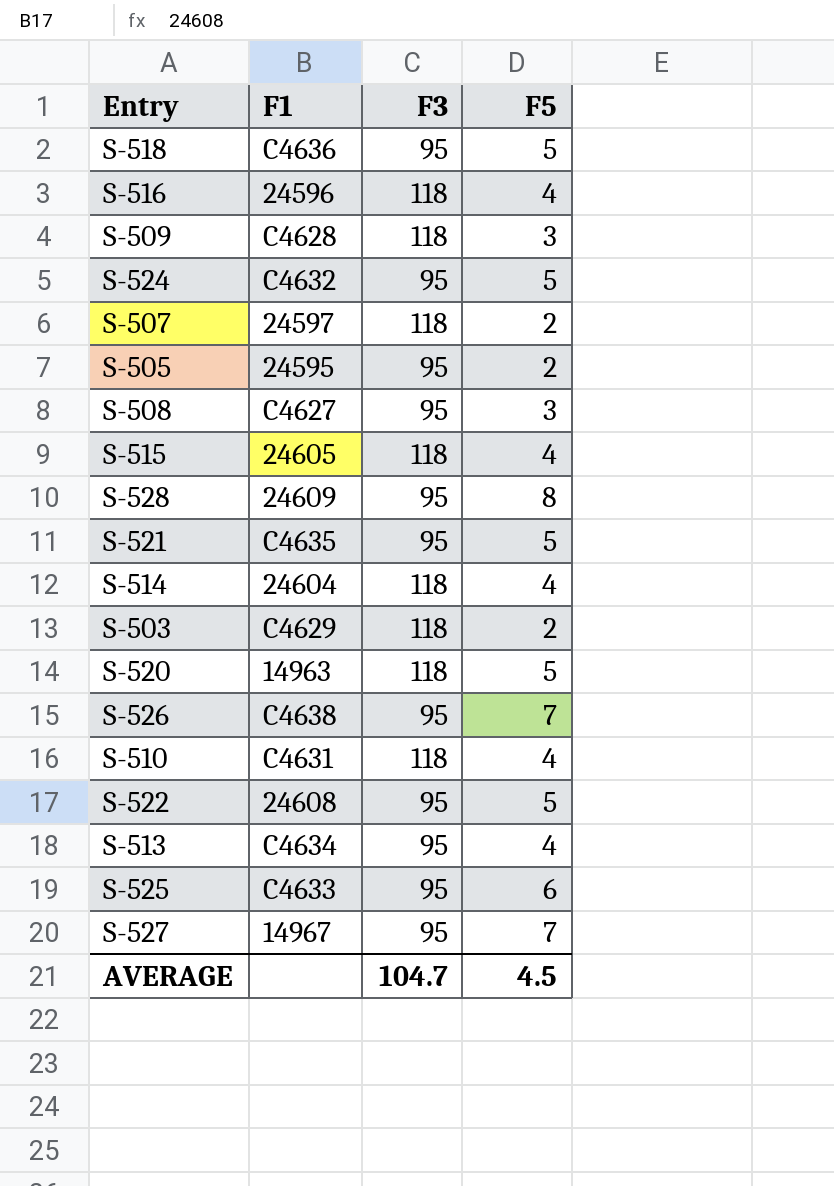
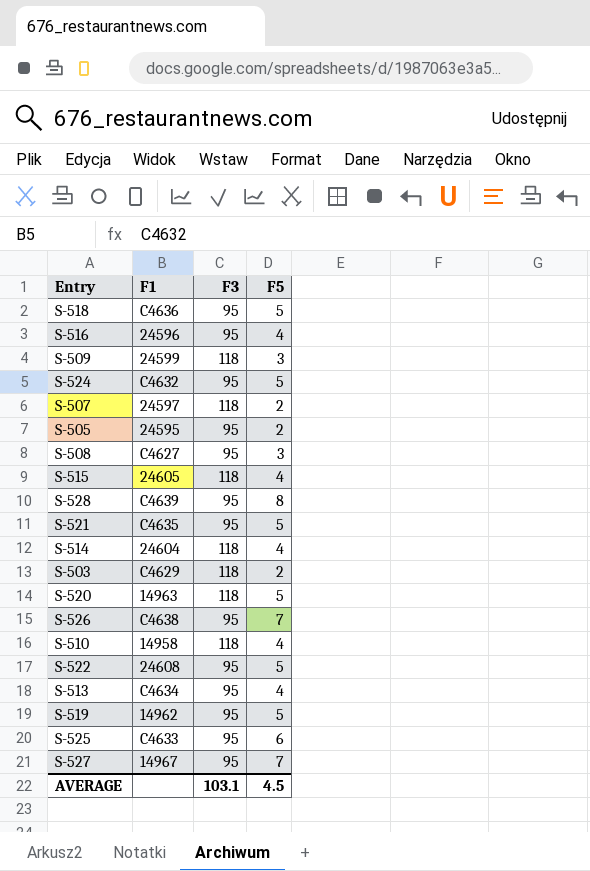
S-516 | F3: 118 -> 95
S-509 | F1: C4628 -> 24599
S-528 | F1: 24609 -> C4639
S-510 | F1: C4631 -> 14958
row S-519: none -> 14962 | 95 | 5
AVERAGE | F3: 104.7 -> 103.1

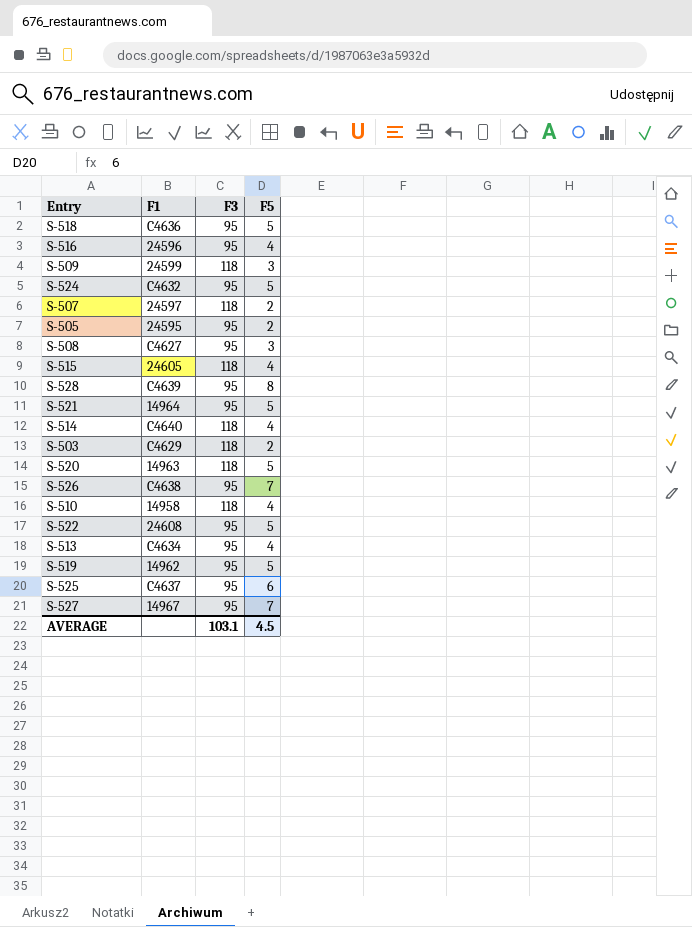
S-521 | F1: C4635 -> 14964
S-514 | F1: 24604 -> C4640
S-525 | F1: C4633 -> C4637

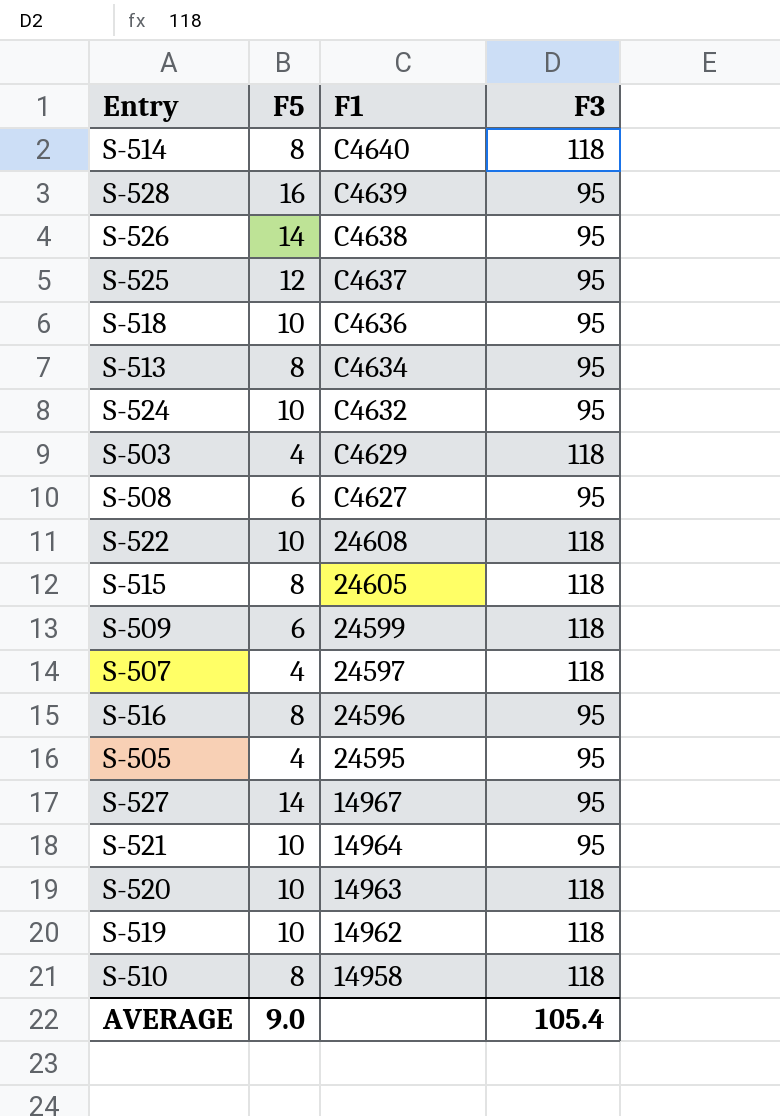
row order: none -> F1 descending
column F5 | position: 4 -> 2
S-514 | F5: 4 -> 8
S-528 | F5: 8 -> 16
S-526 | F5: 7 -> 14
S-525 | F5: 6 -> 12
S-518 | F5: 5 -> 10
S-513 | F5: 4 -> 8
S-524 | F5: 5 -> 10
S-503 | F5: 2 -> 4
S-508 | F5: 3 -> 6
S-522 | F5: 5 -> 10
S-522 | F3: 95 -> 118
S-515 | F5: 4 -> 8
S-509 | F5: 3 -> 6
S-507 | F5: 2 -> 4
S-516 | F5: 4 -> 8
S-505 | F5: 2 -> 4
S-527 | F5: 7 -> 14
S-521 | F5: 5 -> 10
S-520 | F5: 5 -> 10
S-519 | F5: 5 -> 10
S-519 | F3: 95 -> 118
S-510 | F5: 4 -> 8
AVERAGE | F5: 4.5 -> 9.0
AVERAGE | F3: 103.1 -> 105.4

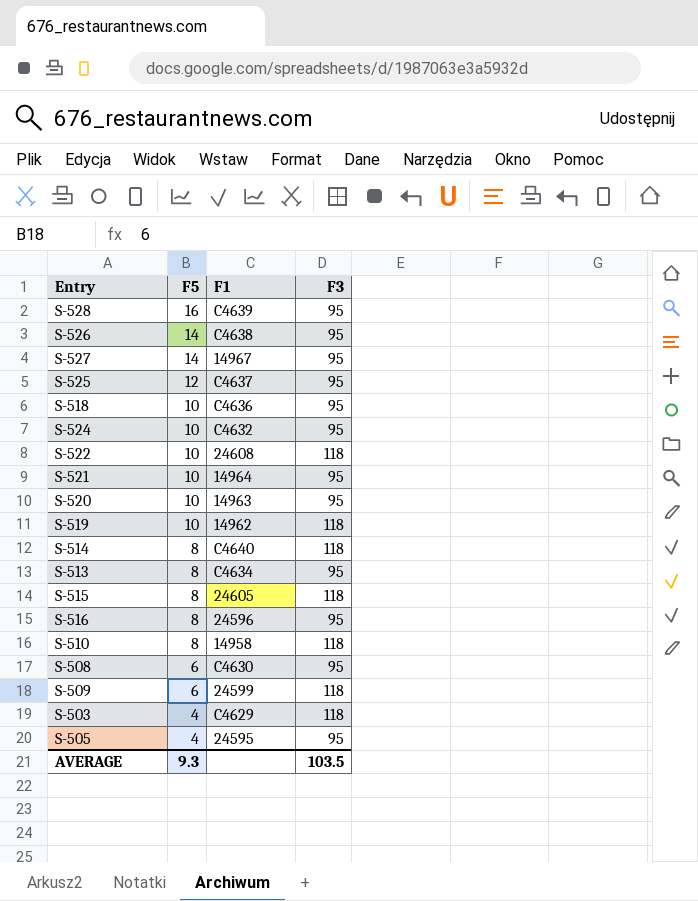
row order: F1 descending -> F5 descending
row S-507: 4 | 24597 | 118 -> none
S-520 | F3: 118 -> 95
S-508 | F1: C4627 -> C4630
AVERAGE | F5: 9.0 -> 9.3
AVERAGE | F3: 105.4 -> 103.5

